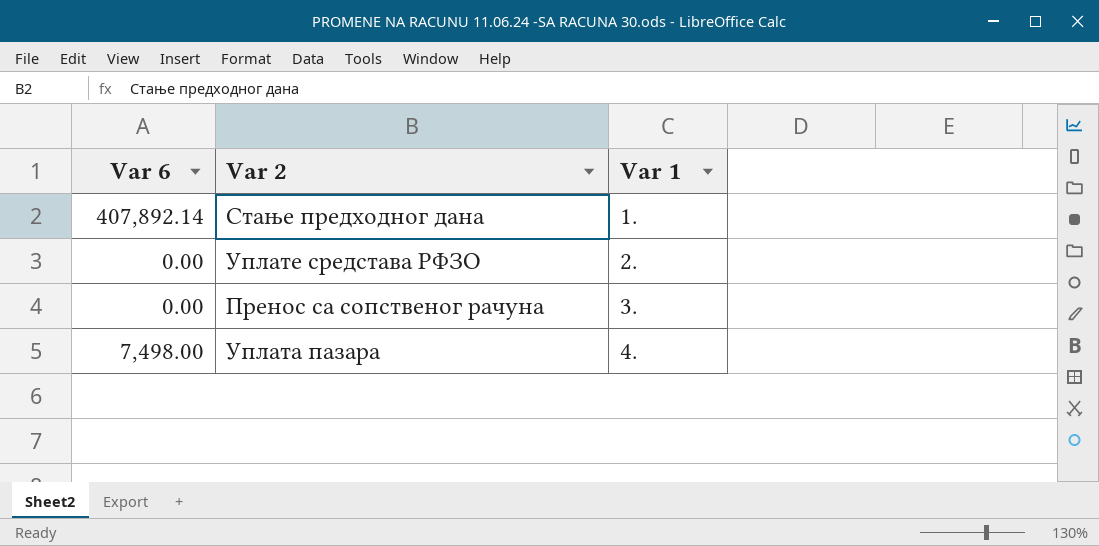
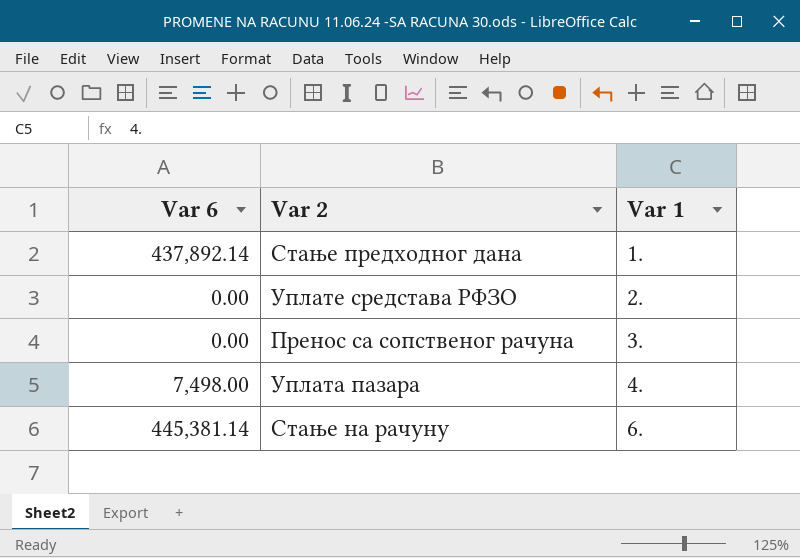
Стање предходног дана | Var 6: 407,892.14 -> 437,892.14
row Стање на рачуну: none -> 445,381.14 | 6.

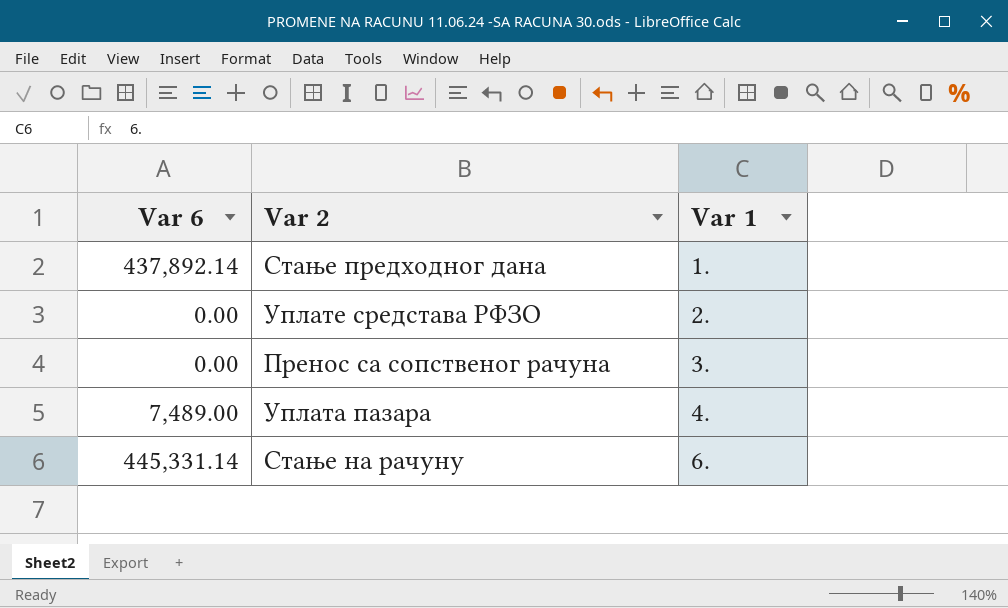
Уплата пазара | Var 6: 7,498.00 -> 7,489.00
Стање на рачуну | Var 6: 445,381.14 -> 445,331.14

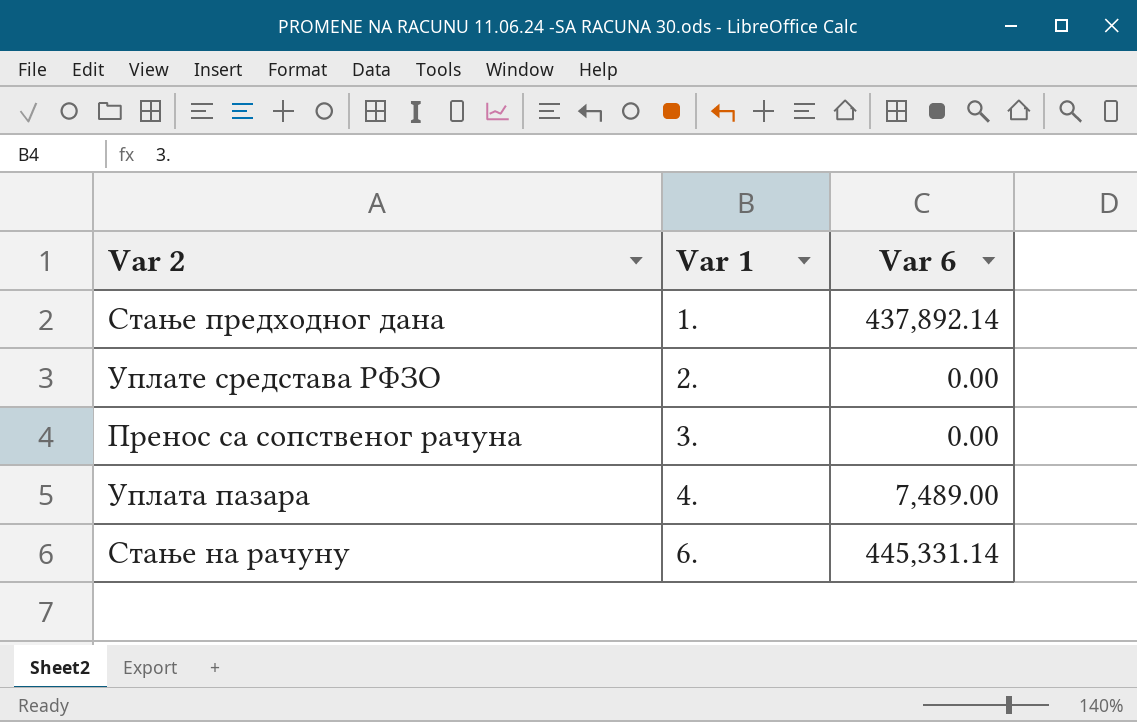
column Var 6 | position: 1 -> 3

